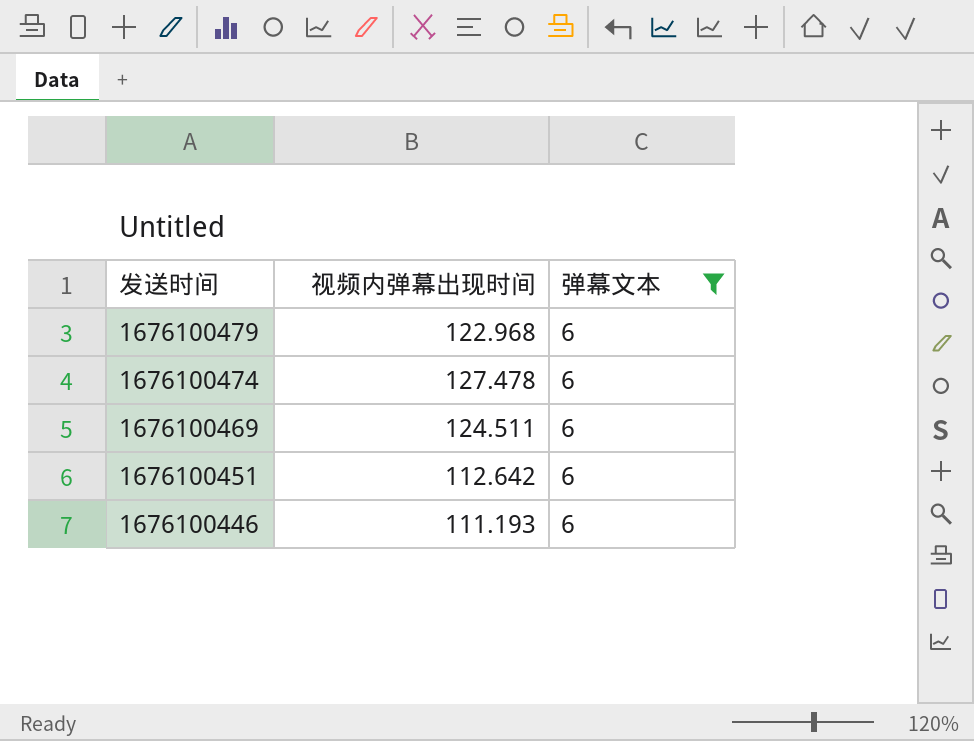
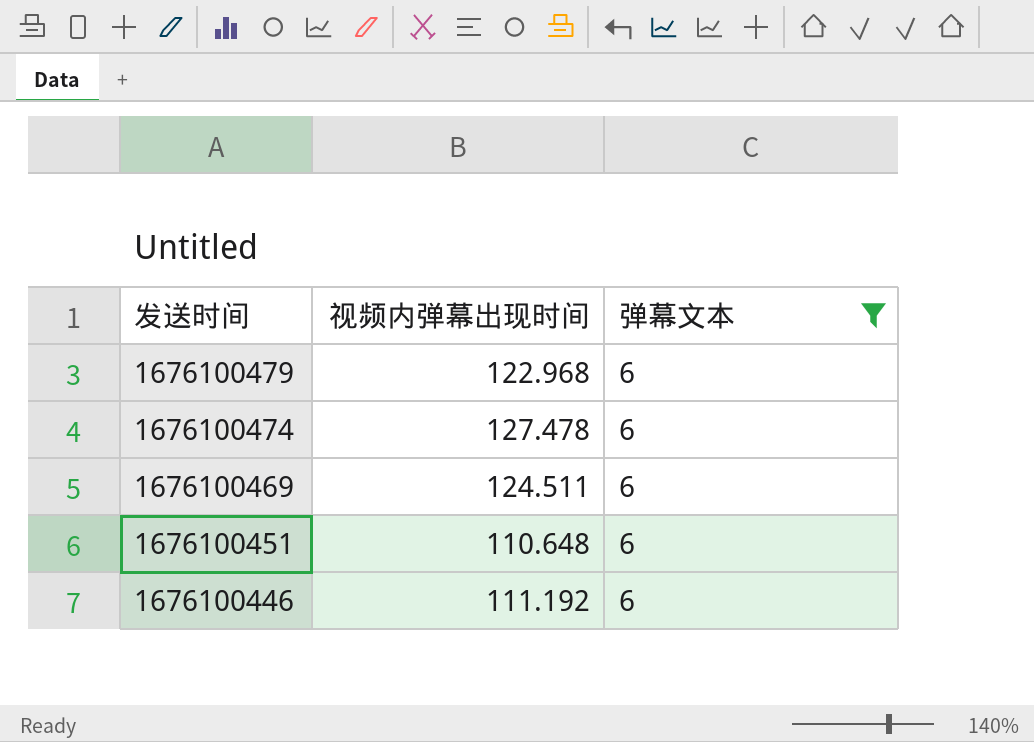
1676100451 | 视频内弹幕出现时间: 112.642 -> 110.648
1676100446 | 视频内弹幕出现时间: 111.193 -> 111.192

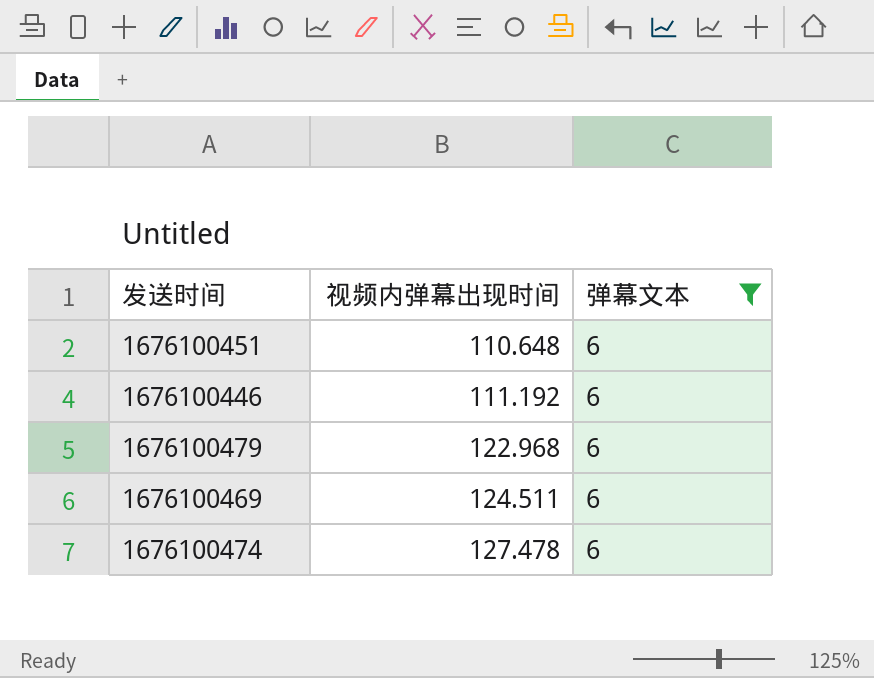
row order: 发送时间 descending -> 视频内弹幕出现时间 ascending

